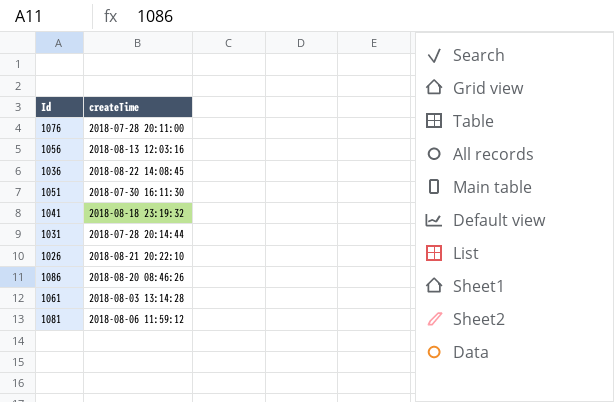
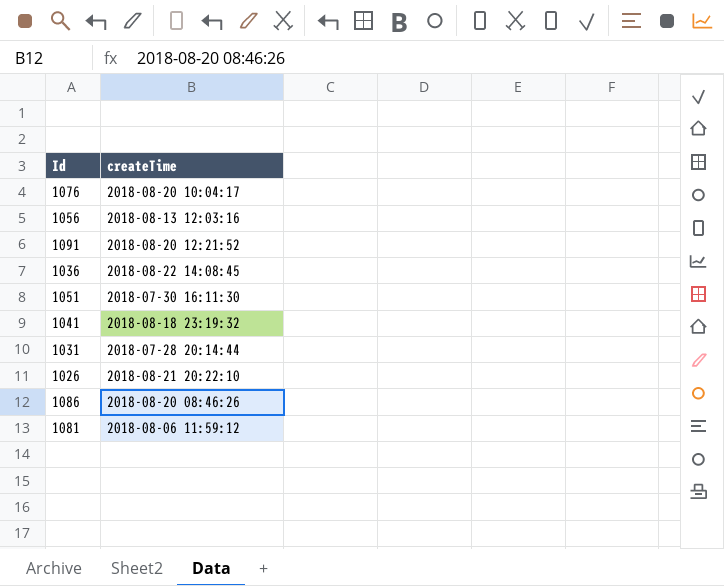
row 1061: 2018-08-03 13:14:28 -> none
1076 | createTime: 2018-07-28 20:11:00 -> 2018-08-20 10:04:17
row 1091: none -> 2018-08-20 12:21:52

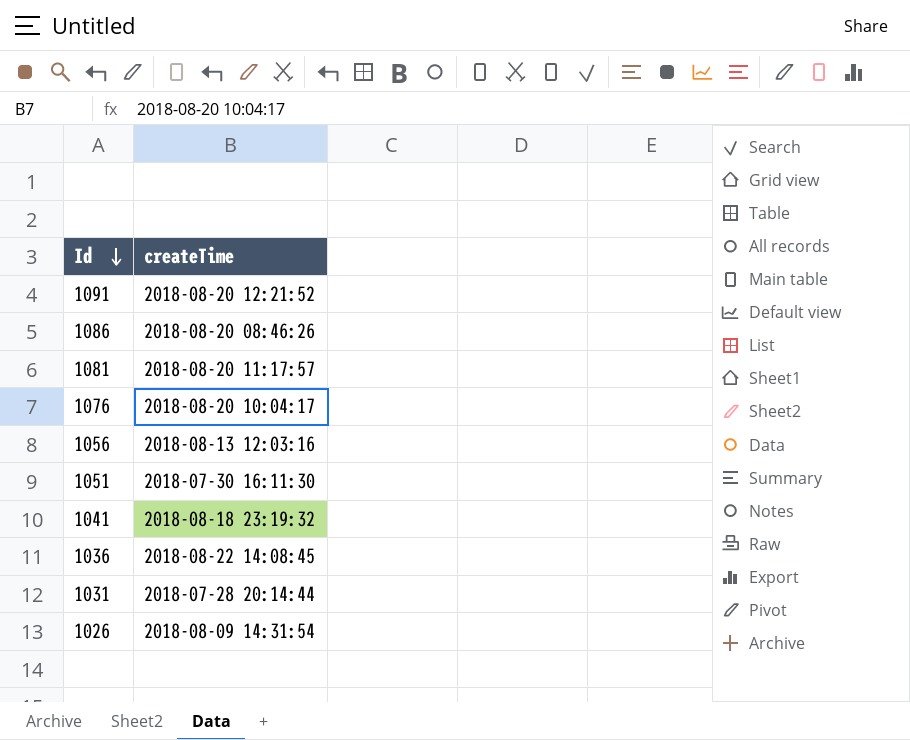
row order: none -> Id descending
1081 | createTime: 2018-08-06 11:59:12 -> 2018-08-20 11:17:57
1026 | createTime: 2018-08-21 20:22:10 -> 2018-08-09 14:31:54

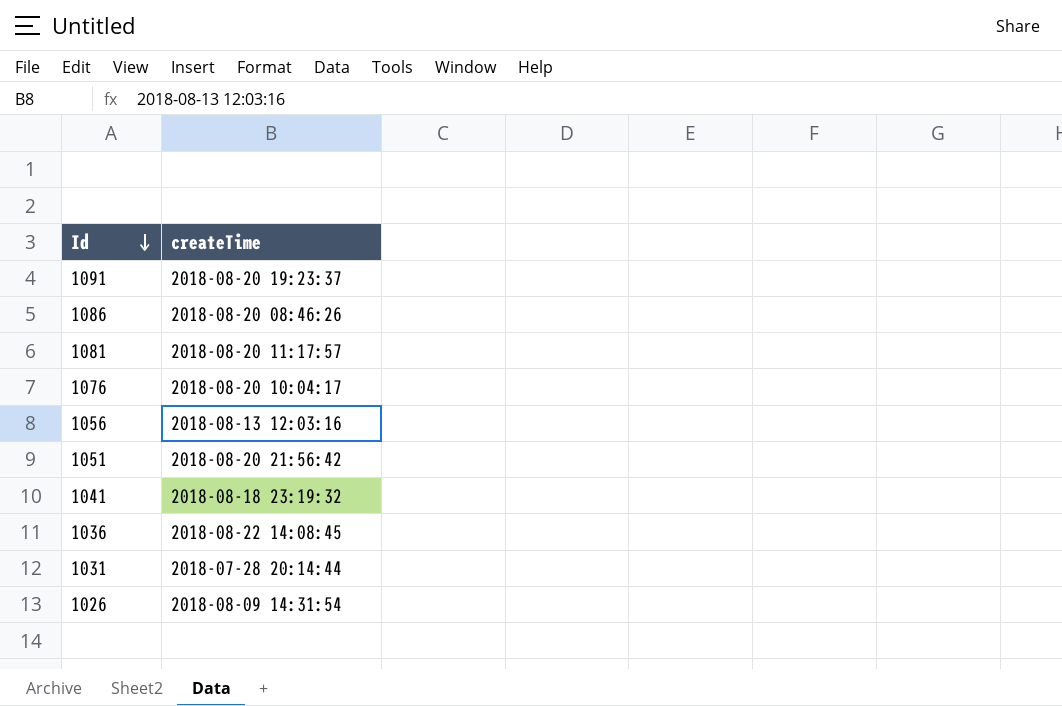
1091 | createTime: 2018-08-20 12:21:52 -> 2018-08-20 19:23:37
1051 | createTime: 2018-07-30 16:11:30 -> 2018-08-20 21:56:42

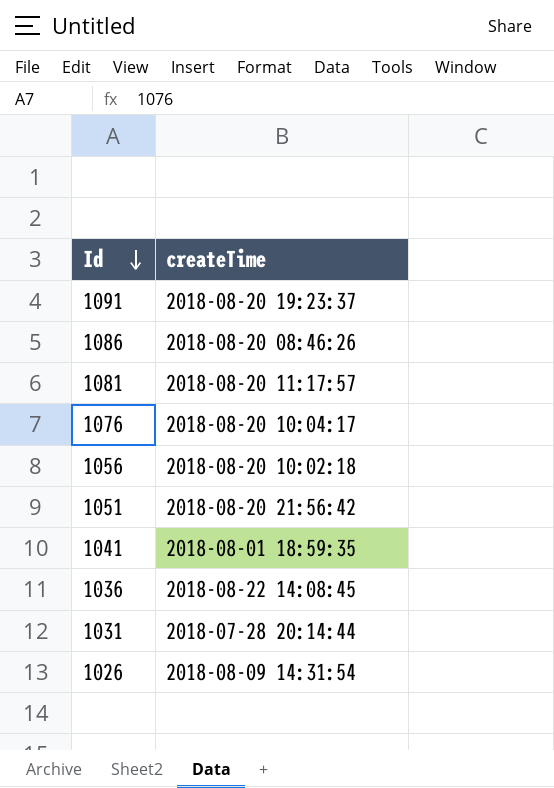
1056 | createTime: 2018-08-13 12:03:16 -> 2018-08-20 10:02:18
1041 | createTime: 2018-08-18 23:19:32 -> 2018-08-01 18:59:35

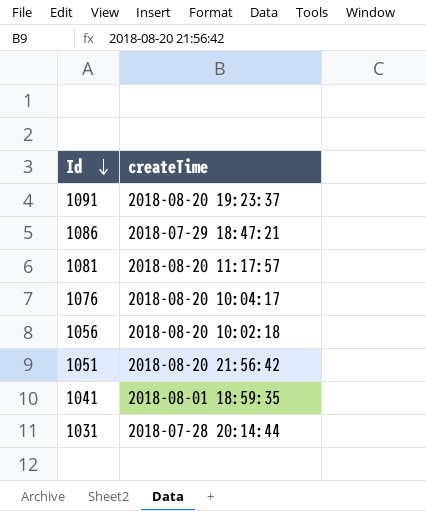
row 1036: 2018-08-22 14:08:45 -> none
row 1026: 2018-08-09 14:31:54 -> none
1086 | createTime: 2018-08-20 08:46:26 -> 2018-07-29 18:47:21

